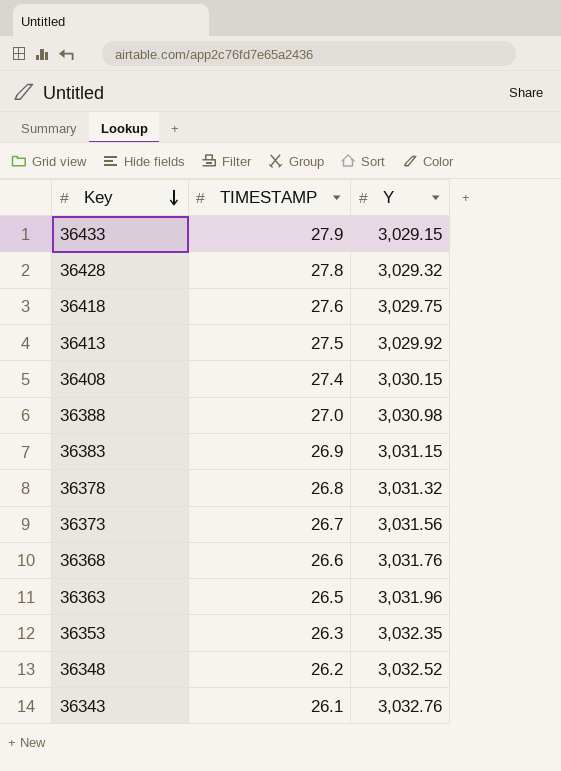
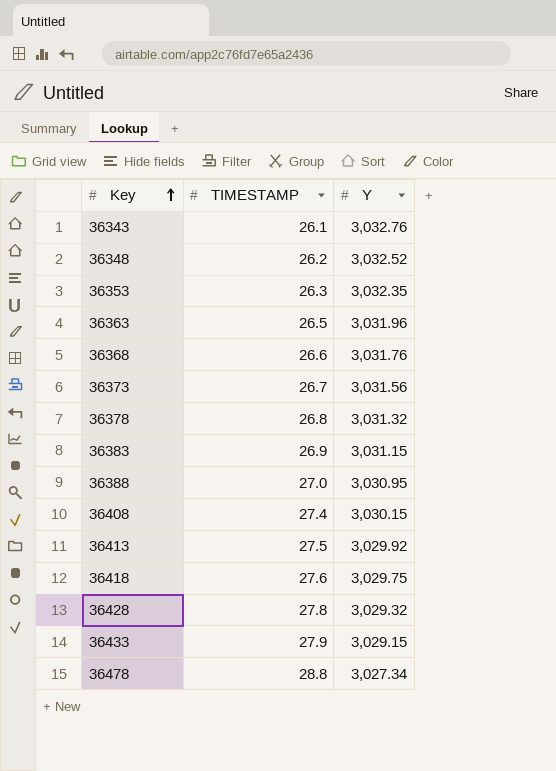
row order: Key descending -> Key ascending
36388 | Y: 3,030.98 -> 3,030.95
row 36478: none -> 28.8 | 3,027.34

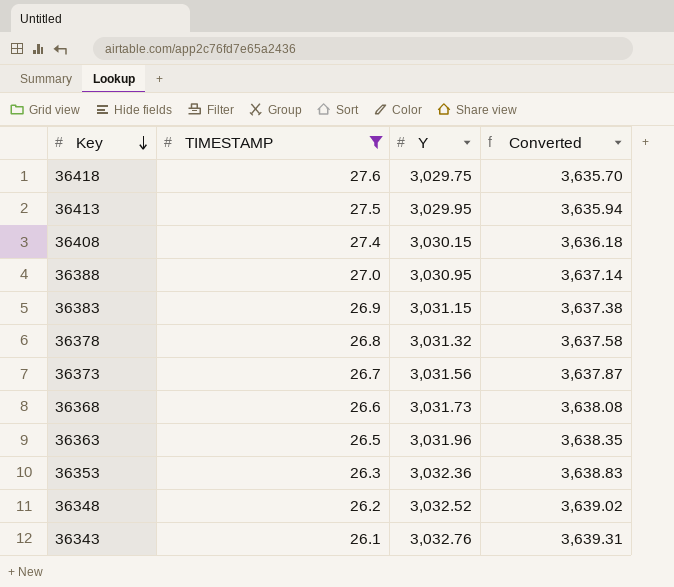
filter: none -> TIMESTAMP <= 27.6
row order: Key ascending -> Key descending
column Converted | formula: none -> [Y] * 1.2
36413 | Y: 3,029.92 -> 3,029.95
36368 | Y: 3,031.76 -> 3,031.73
36353 | Y: 3,032.35 -> 3,032.36

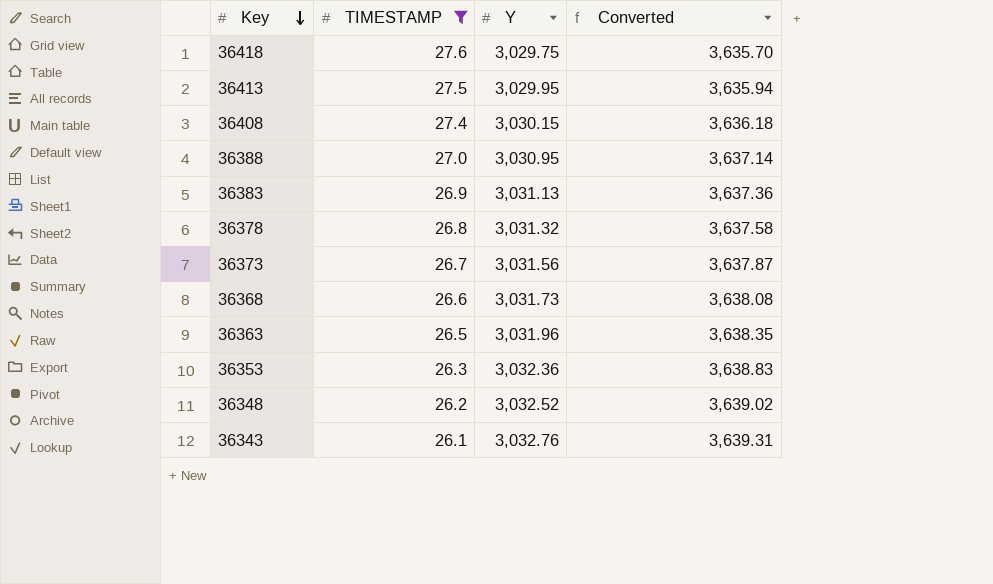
36383 | Y: 3,031.15 -> 3,031.13
36383 | Converted: 3,637.38 -> 3,637.36

